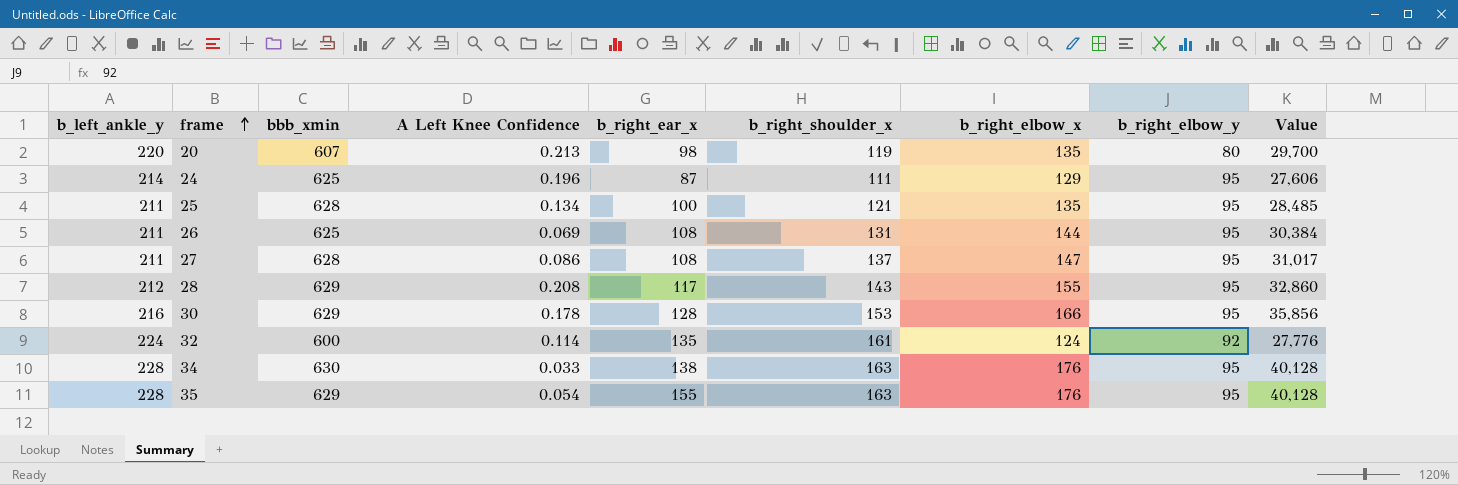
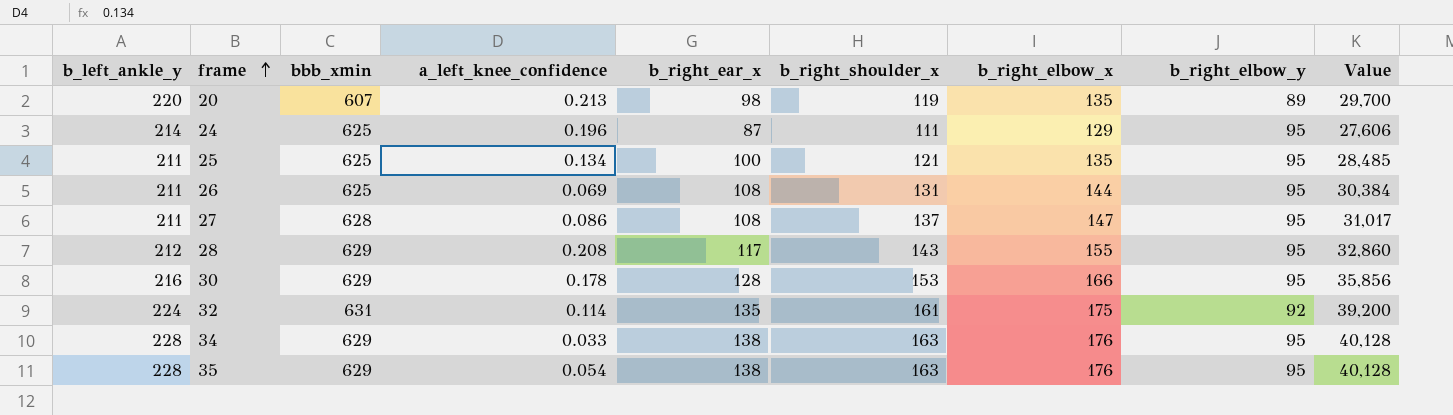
column name: A Left Knee Confidence -> a_left_knee_confidence
20 | b_right_elbow_y: 80 -> 89
25 | bbb_xmin: 628 -> 625
32 | bbb_xmin: 600 -> 631
32 | b_right_elbow_x: 124 -> 175
32 | Value: 27,776 -> 39,200
34 | bbb_xmin: 630 -> 629
35 | b_right_ear_x: 155 -> 138

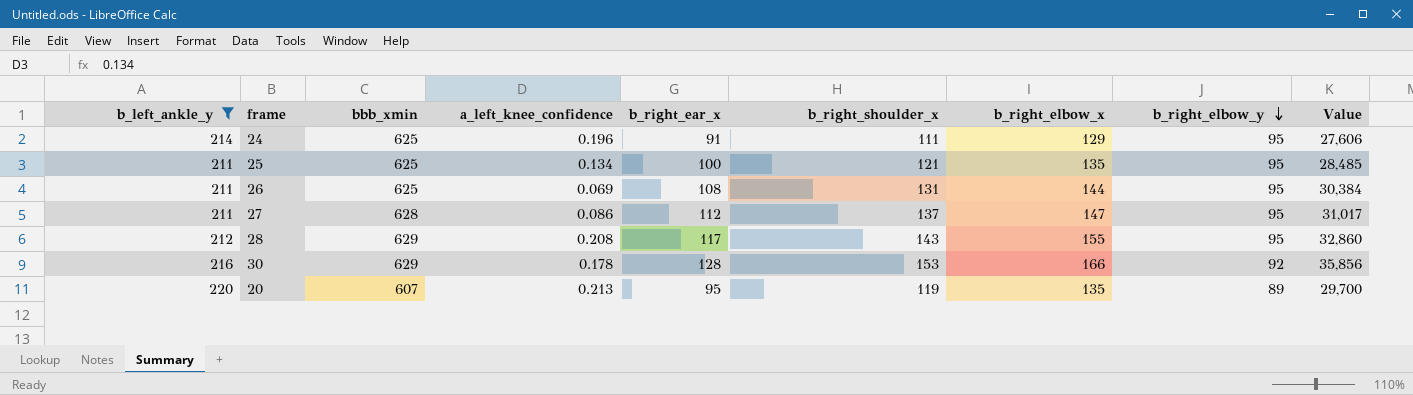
filter: none -> b_left_ankle_y <= 220
row order: frame ascending -> b_right_elbow_y descending
24 | b_right_ear_x: 87 -> 91
27 | b_right_ear_x: 108 -> 112
30 | b_right_elbow_y: 95 -> 92
20 | b_right_ear_x: 98 -> 95

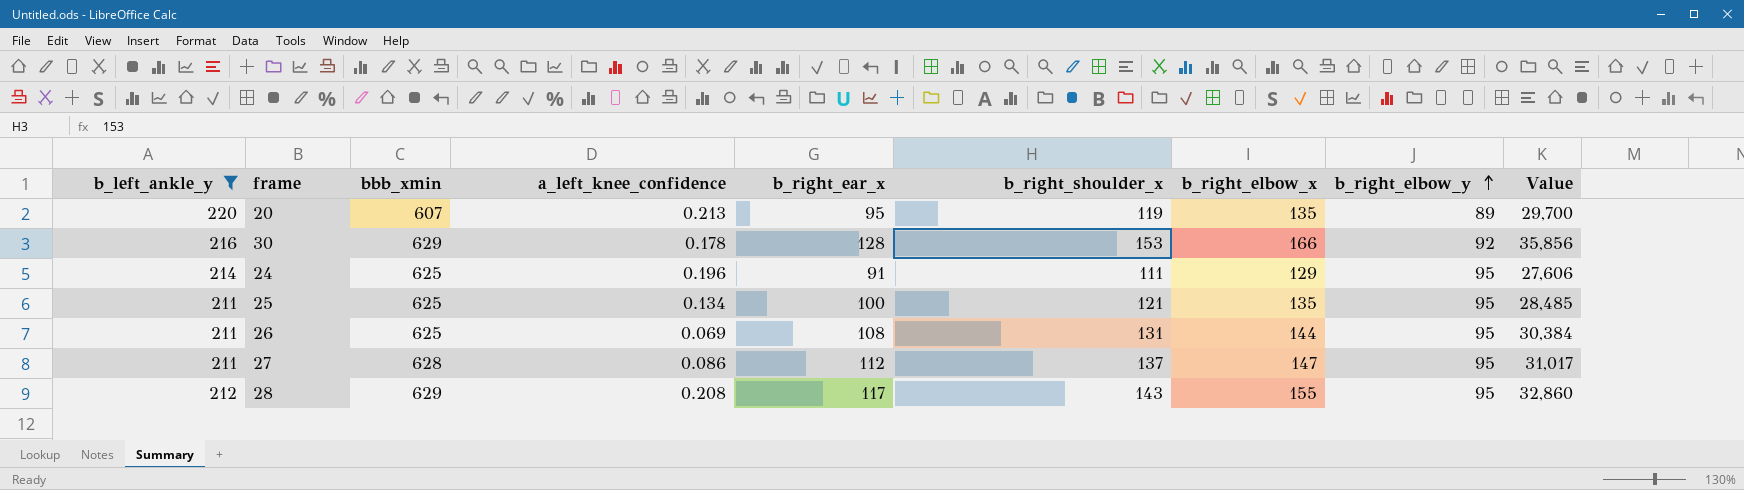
row order: b_right_elbow_y descending -> b_right_elbow_y ascending

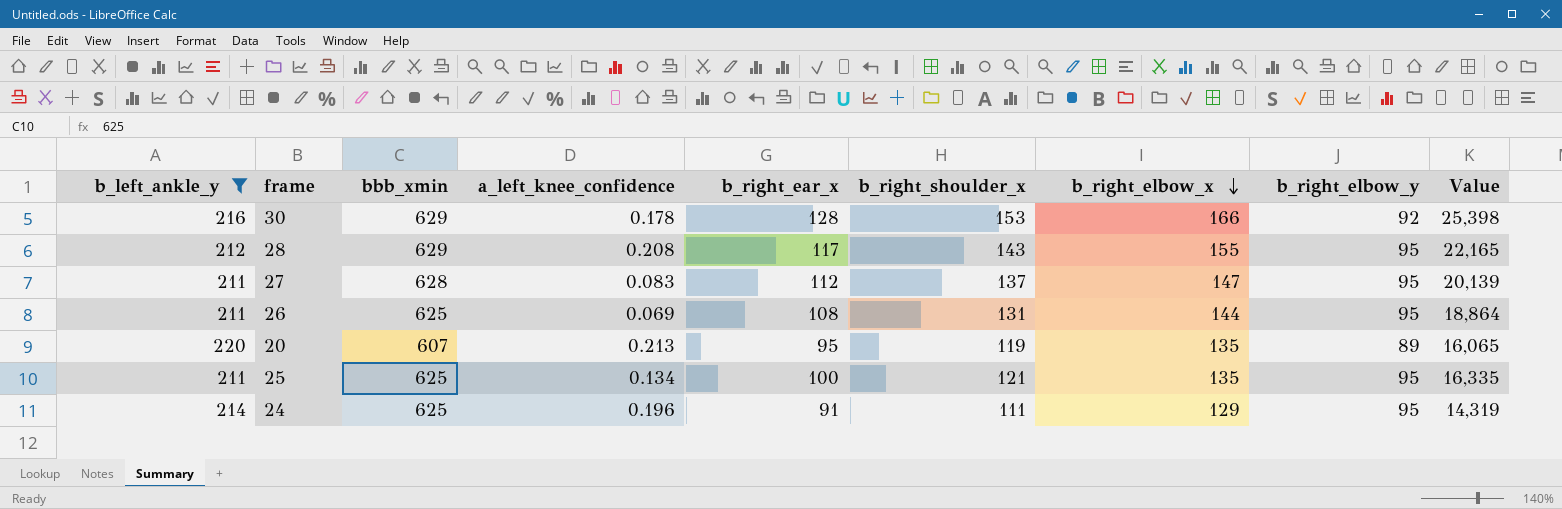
row order: b_right_elbow_y ascending -> b_right_elbow_x descending
column Value | formula: [b_left_ankle_y] * [b_right_elbow_x] -> [b_right_shoulder_x] * [b_right_elbow_x]
27 | a_left_knee_confidence: 0.086 -> 0.083

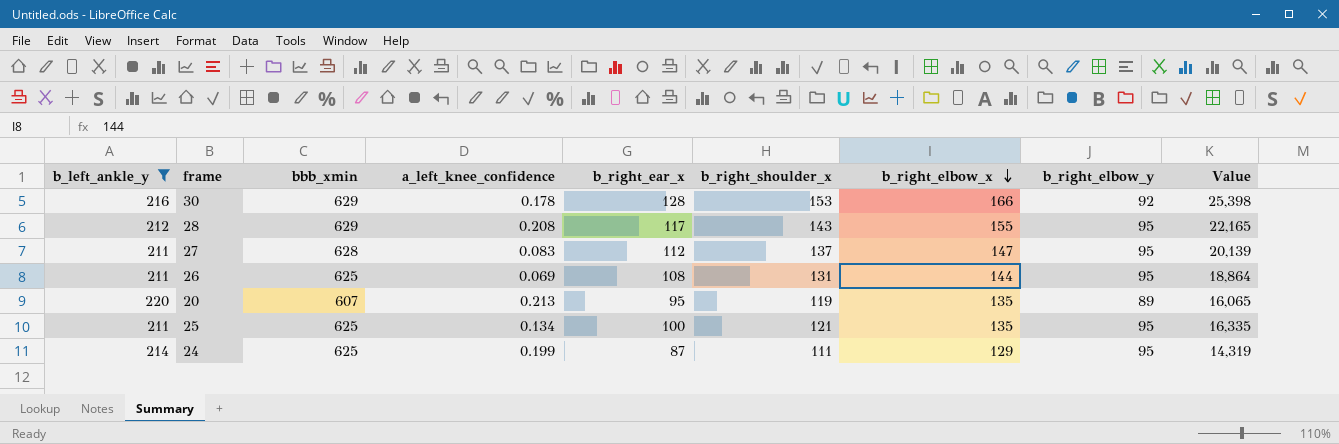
24 | a_left_knee_confidence: 0.196 -> 0.199
24 | b_right_ear_x: 91 -> 87

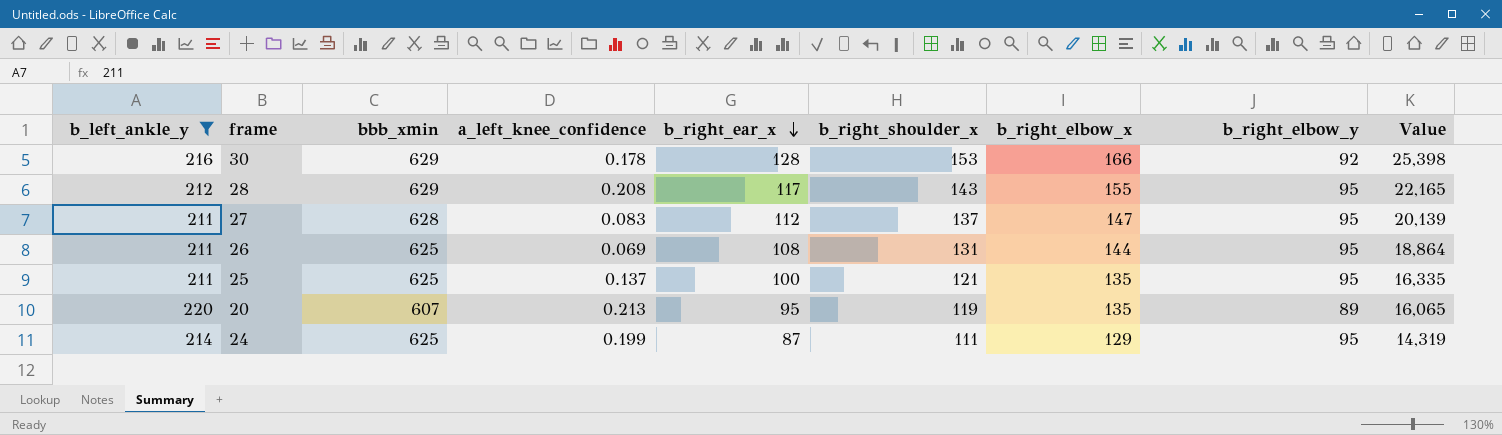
row order: b_right_elbow_x descending -> b_right_ear_x descending
25 | a_left_knee_confidence: 0.134 -> 0.137

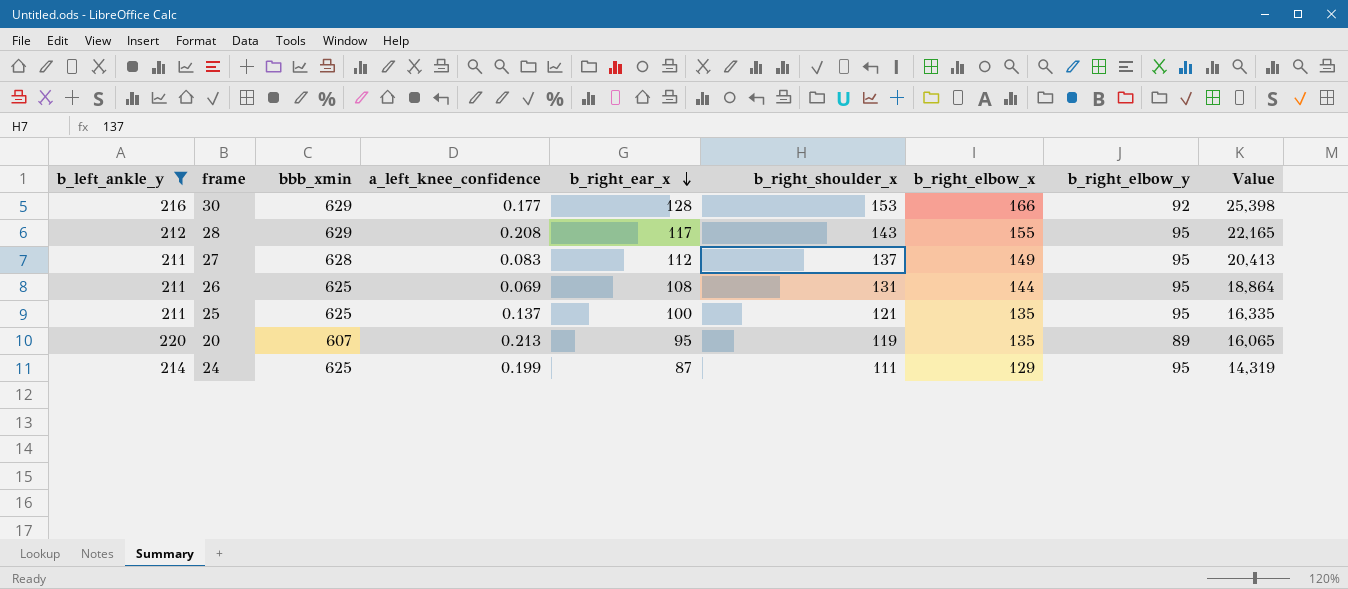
30 | a_left_knee_confidence: 0.178 -> 0.177
27 | b_right_elbow_x: 147 -> 149
27 | Value: 20,139 -> 20,413

